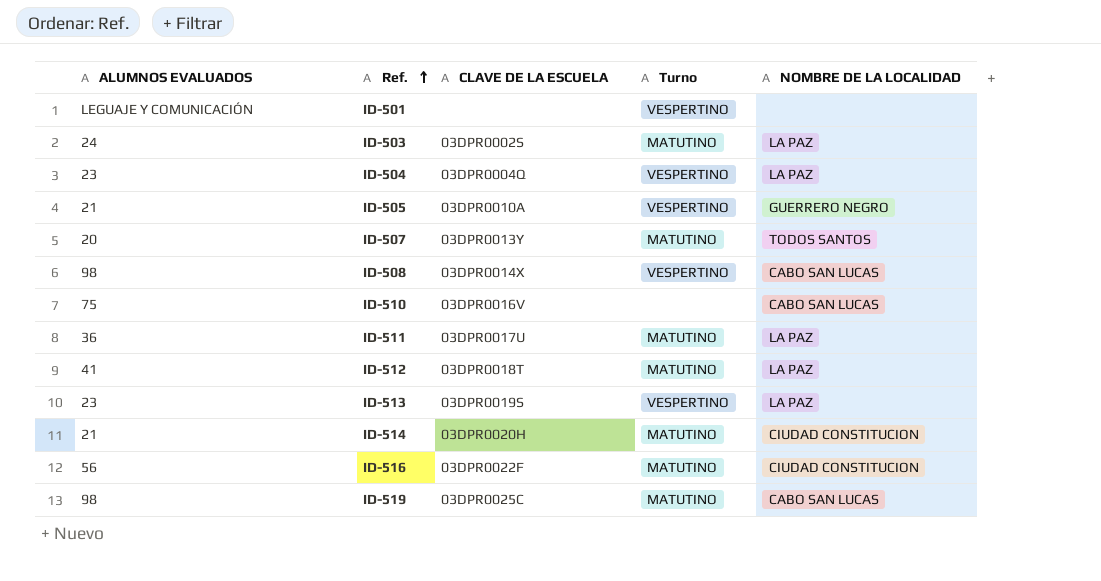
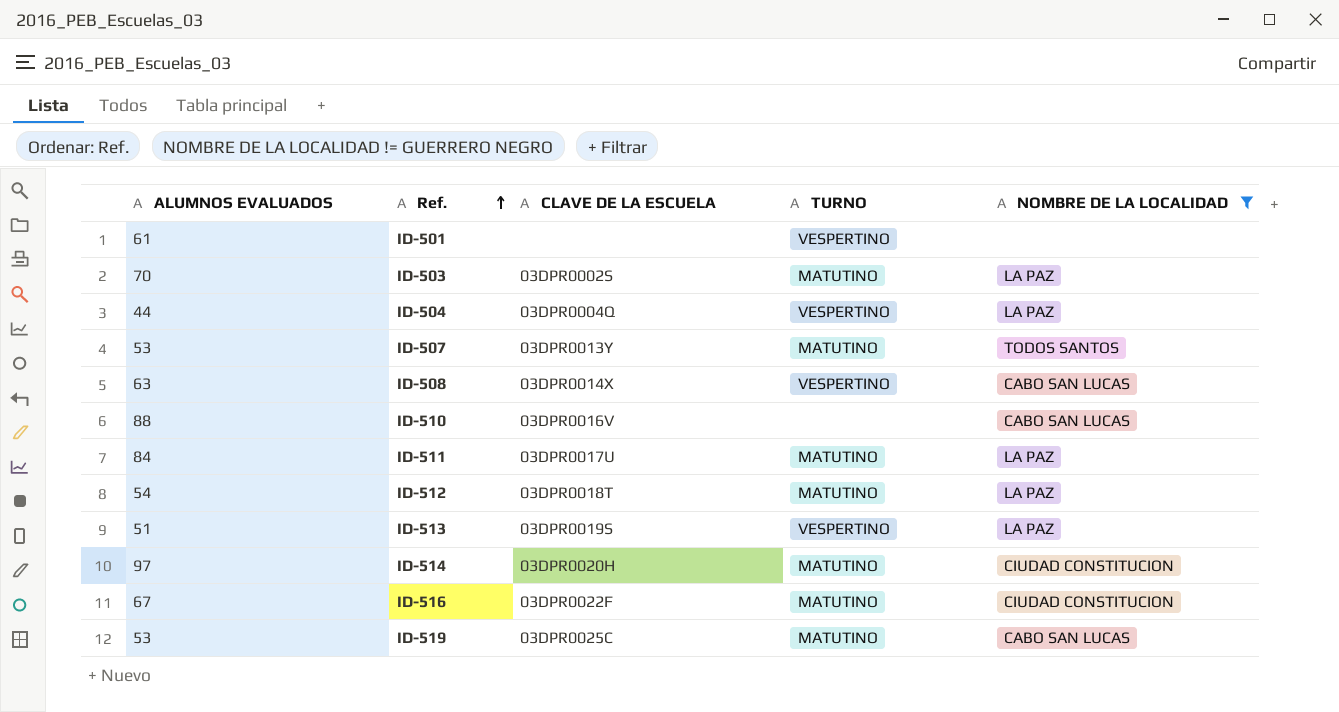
filter: none -> NOMBRE DE LA LOCALIDAD != GUERRERO NEGRO
column name: Turno -> TURNO
ID-501 | ALUMNOS EVALUADOS: LEGUAJE Y COMUNICACIÓN -> 61
ID-503 | ALUMNOS EVALUADOS: 24 -> 70
ID-504 | ALUMNOS EVALUADOS: 23 -> 44
ID-507 | ALUMNOS EVALUADOS: 20 -> 53
ID-508 | ALUMNOS EVALUADOS: 98 -> 63
ID-510 | ALUMNOS EVALUADOS: 75 -> 88
ID-511 | ALUMNOS EVALUADOS: 36 -> 84
ID-512 | ALUMNOS EVALUADOS: 41 -> 54
ID-513 | ALUMNOS EVALUADOS: 23 -> 51
ID-514 | ALUMNOS EVALUADOS: 21 -> 97
ID-516 | ALUMNOS EVALUADOS: 56 -> 67
ID-519 | ALUMNOS EVALUADOS: 98 -> 53

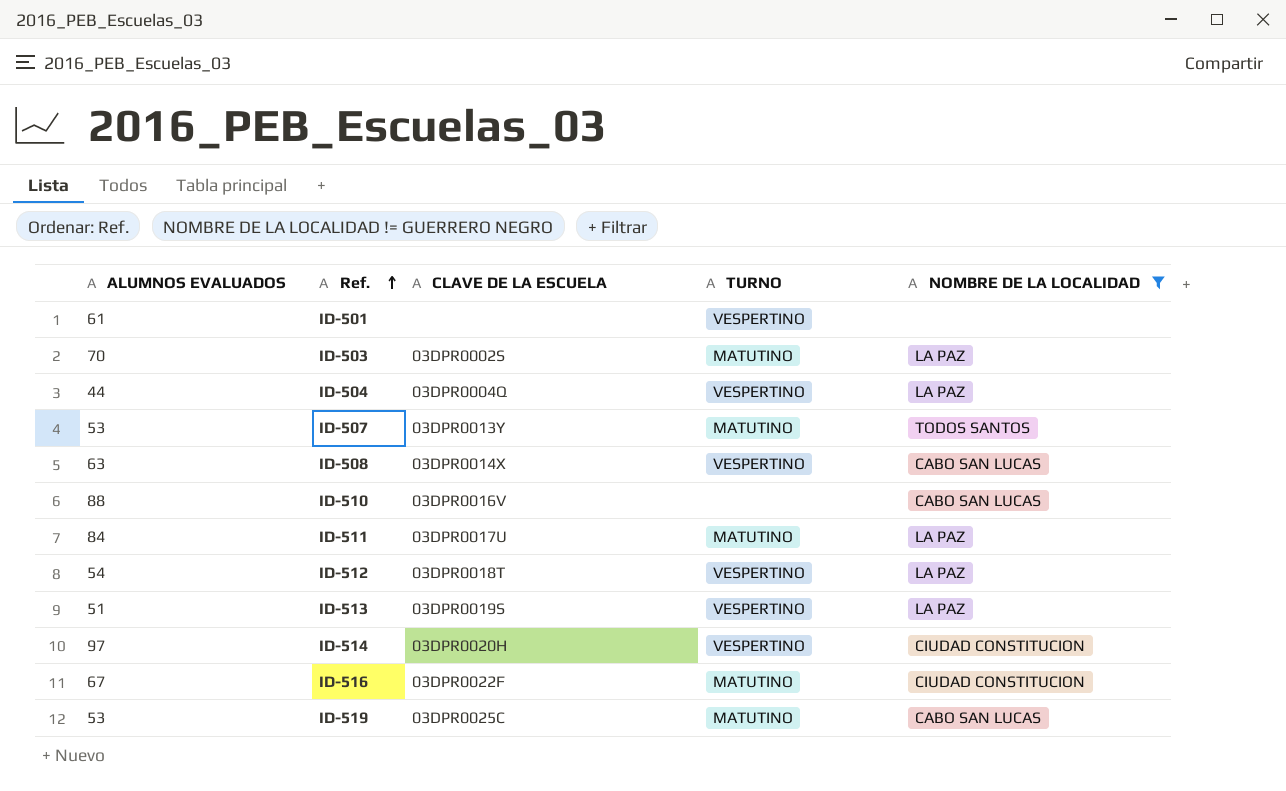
ID-512 | TURNO: MATUTINO -> VESPERTINO
ID-514 | TURNO: MATUTINO -> VESPERTINO

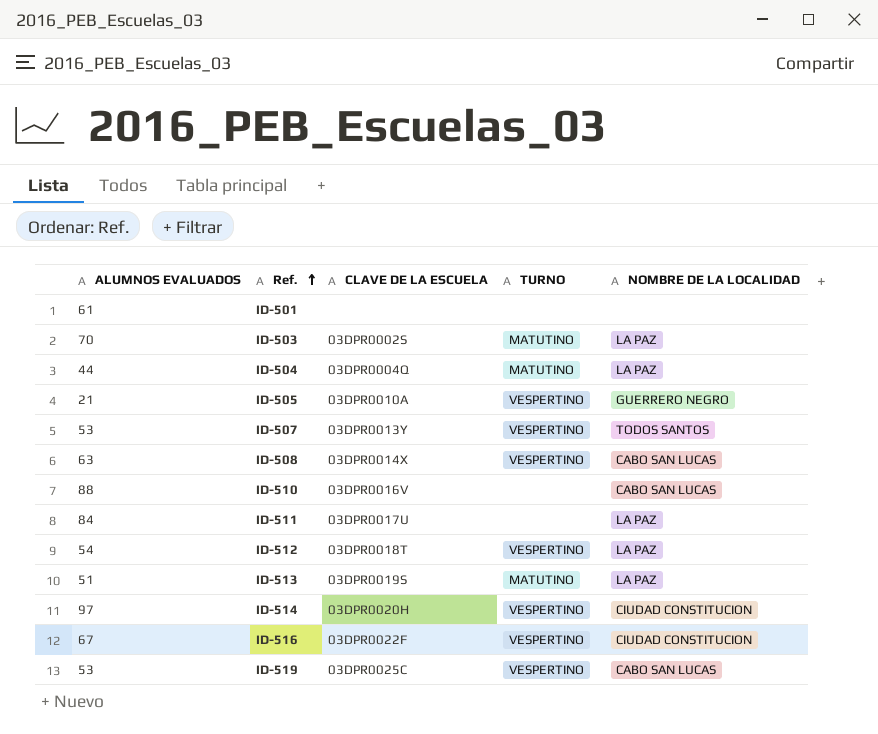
filter: NOMBRE DE LA LOCALIDAD != GUERRERO NEGRO -> none
ID-501 | TURNO: VESPERTINO -> none
ID-504 | TURNO: VESPERTINO -> MATUTINO
ID-507 | TURNO: MATUTINO -> VESPERTINO
ID-511 | TURNO: MATUTINO -> none
ID-513 | TURNO: VESPERTINO -> MATUTINO
ID-516 | TURNO: MATUTINO -> VESPERTINO
ID-519 | TURNO: MATUTINO -> VESPERTINO

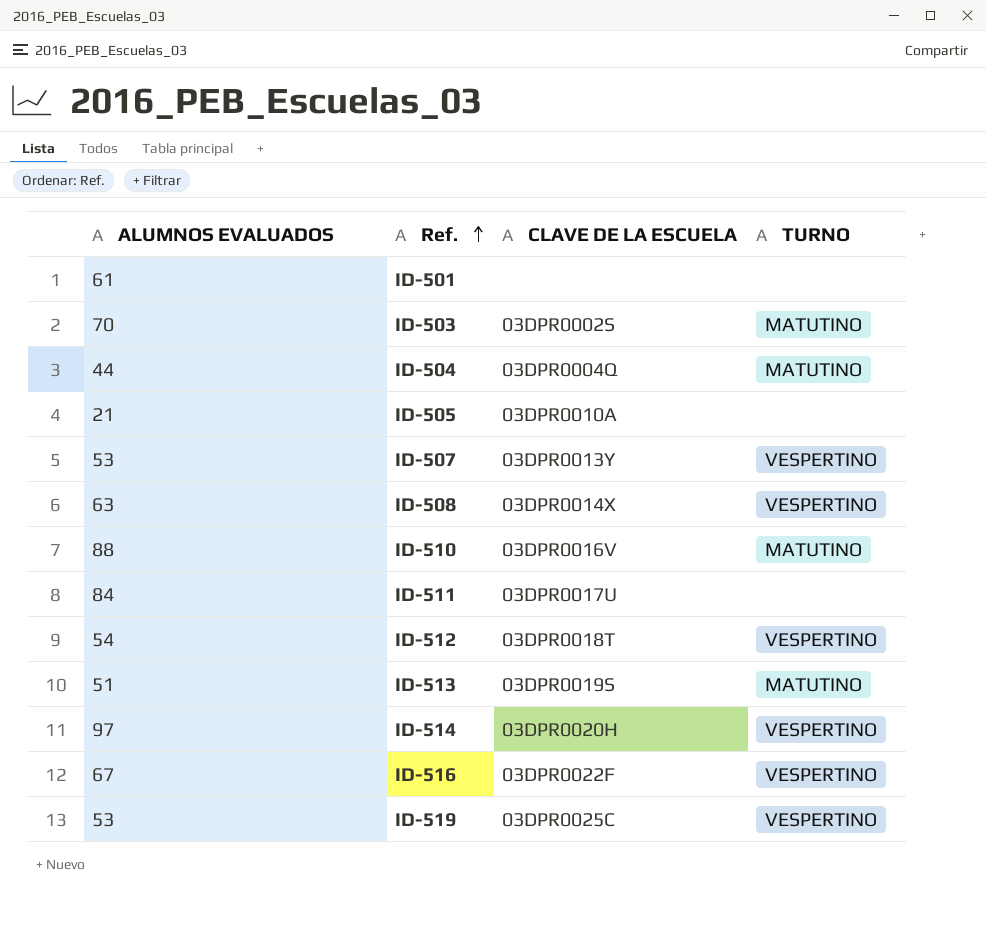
column NOMBRE DE LA LOCALIDAD | position: 5 -> none
ID-505 | TURNO: VESPERTINO -> none
ID-510 | TURNO: none -> MATUTINO

